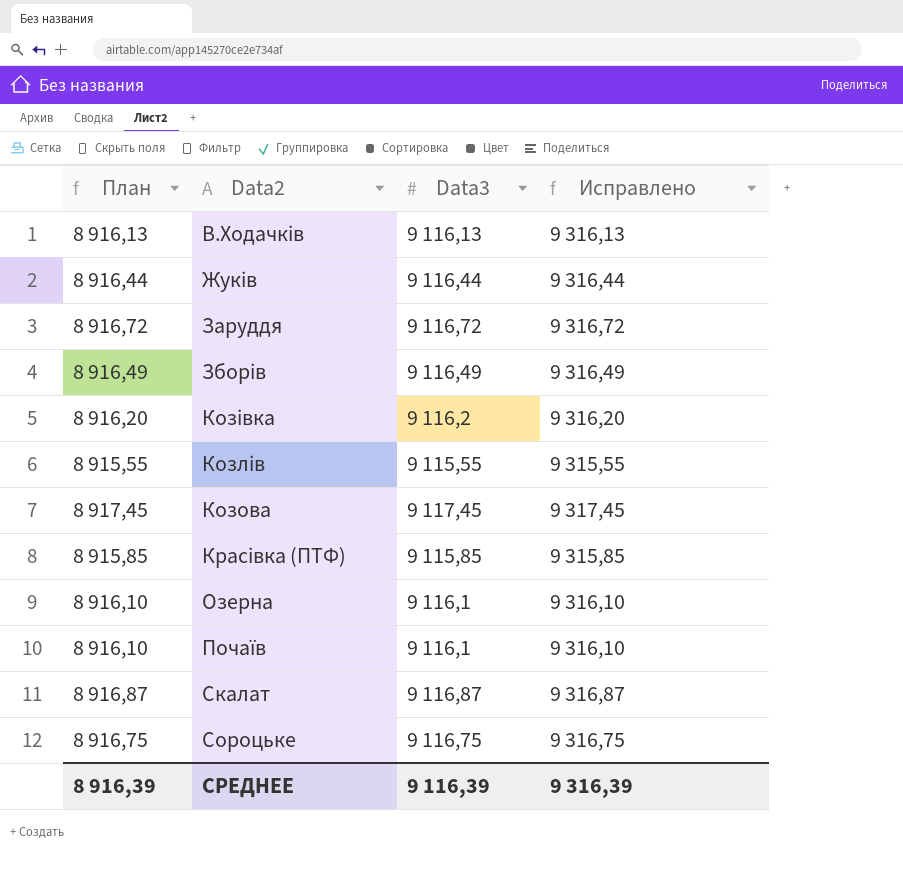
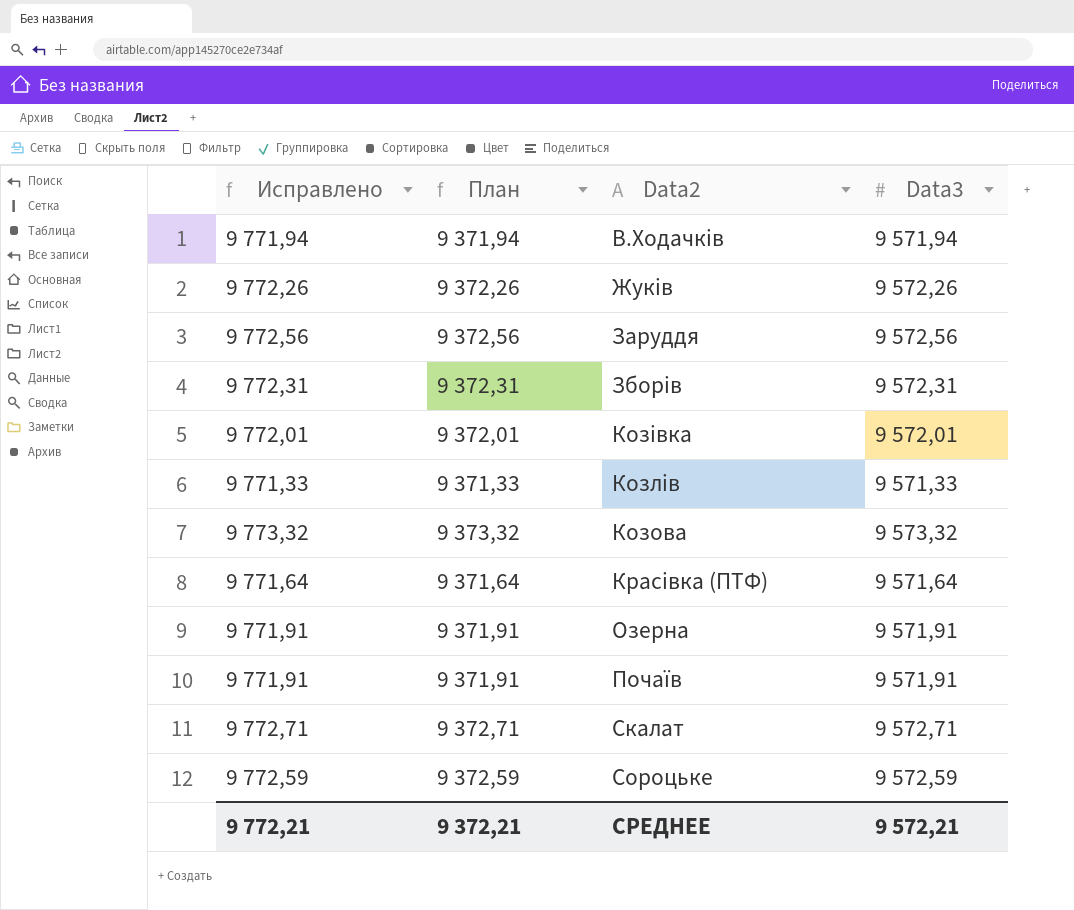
column Исправлено | position: 4 -> 1
В.Ходачків | Исправлено: 9 316,13 -> 9 771,94
В.Ходачків | План: 8 916,13 -> 9 371,94
В.Ходачків | Data3: 9 116,13 -> 9 571,94
Жуків | Исправлено: 9 316,44 -> 9 772,26
Жуків | План: 8 916,44 -> 9 372,26
Жуків | Data3: 9 116,44 -> 9 572,26
Заруддя | Исправлено: 9 316,72 -> 9 772,56
Заруддя | План: 8 916,72 -> 9 372,56
Заруддя | Data3: 9 116,72 -> 9 572,56
Зборів | Исправлено: 9 316,49 -> 9 772,31
Зборів | План: 8 916,49 -> 9 372,31
Зборів | Data3: 9 116,49 -> 9 572,31
Козівка | Исправлено: 9 316,20 -> 9 772,01
Козівка | План: 8 916,20 -> 9 372,01
Козівка | Data3: 9 116,2 -> 9 572,01
Козлів | Исправлено: 9 315,55 -> 9 771,33
Козлів | План: 8 915,55 -> 9 371,33
Козлів | Data3: 9 115,55 -> 9 571,33
Козова | Исправлено: 9 317,45 -> 9 773,32
Козова | План: 8 917,45 -> 9 373,32
Козова | Data3: 9 117,45 -> 9 573,32
Красівка (ПТФ) | Исправлено: 9 315,85 -> 9 771,64
Красівка (ПТФ) | План: 8 915,85 -> 9 371,64
Красівка (ПТФ) | Data3: 9 115,85 -> 9 571,64
Озерна | Исправлено: 9 316,10 -> 9 771,91
Озерна | План: 8 916,10 -> 9 371,91
Озерна | Data3: 9 116,1 -> 9 571,91
Почаїв | Исправлено: 9 316,10 -> 9 771,91
Почаїв | План: 8 916,10 -> 9 371,91
Почаїв | Data3: 9 116,1 -> 9 571,91
Скалат | Исправлено: 9 316,87 -> 9 772,71
Скалат | План: 8 916,87 -> 9 372,71
Скалат | Data3: 9 116,87 -> 9 572,71
Сороцьке | Исправлено: 9 316,75 -> 9 772,59
Сороцьке | План: 8 916,75 -> 9 372,59
Сороцьке | Data3: 9 116,75 -> 9 572,59
СРЕДНЕЕ | Исправлено: 9 316,39 -> 9 772,21
СРЕДНЕЕ | План: 8 916,39 -> 9 372,21
СРЕДНЕЕ | Data3: 9 116,39 -> 9 572,21

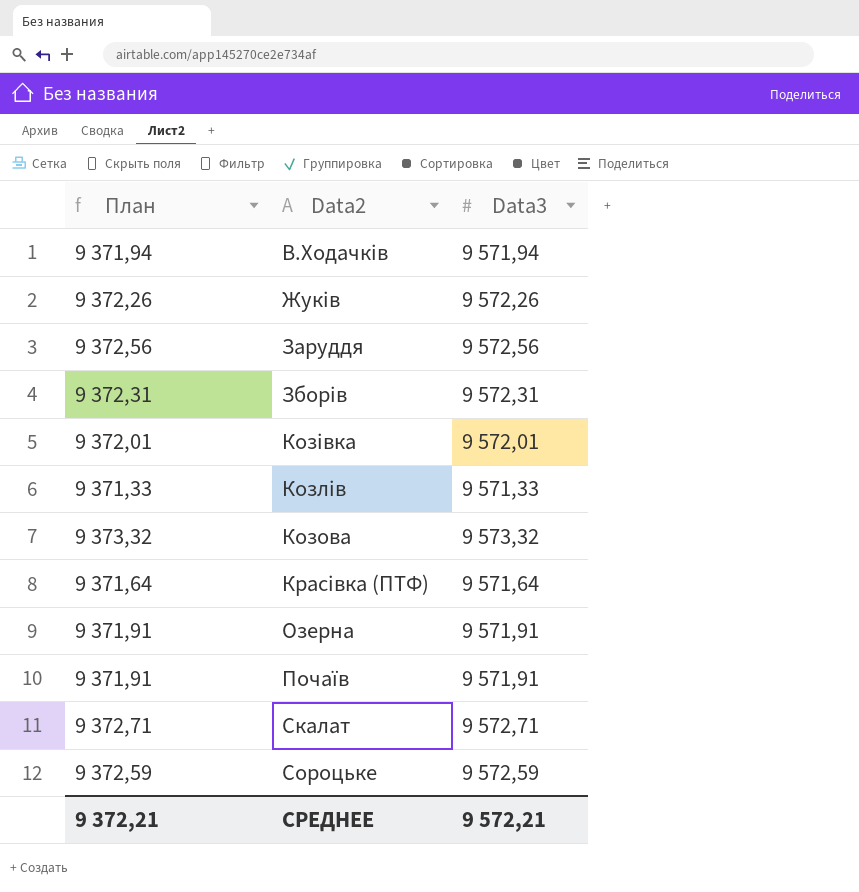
column Исправлено | formula: [Data3] + 200 -> none

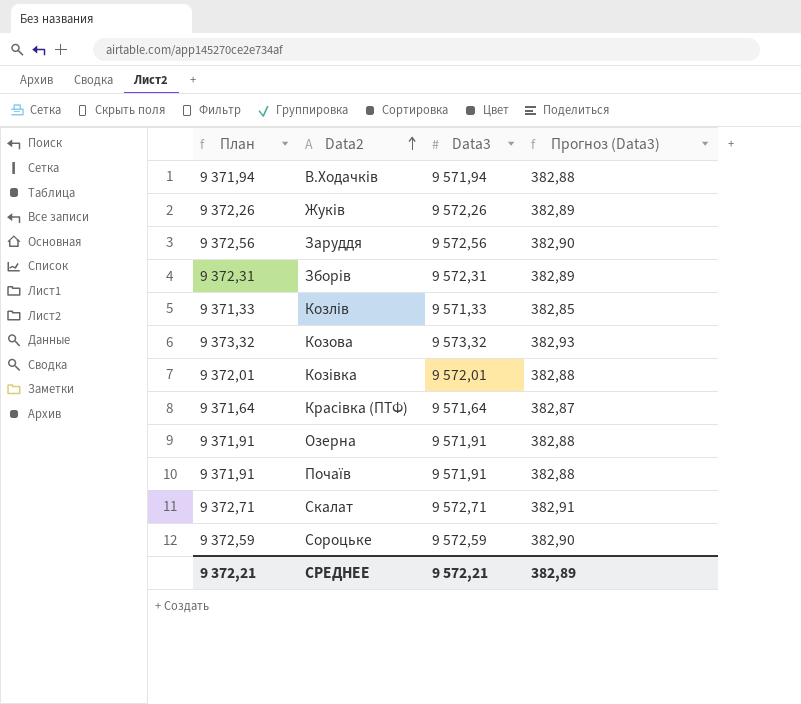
row order: none -> Data2 ascending
column Прогноз (Data3) | formula: none -> [Data3] * 0,04

